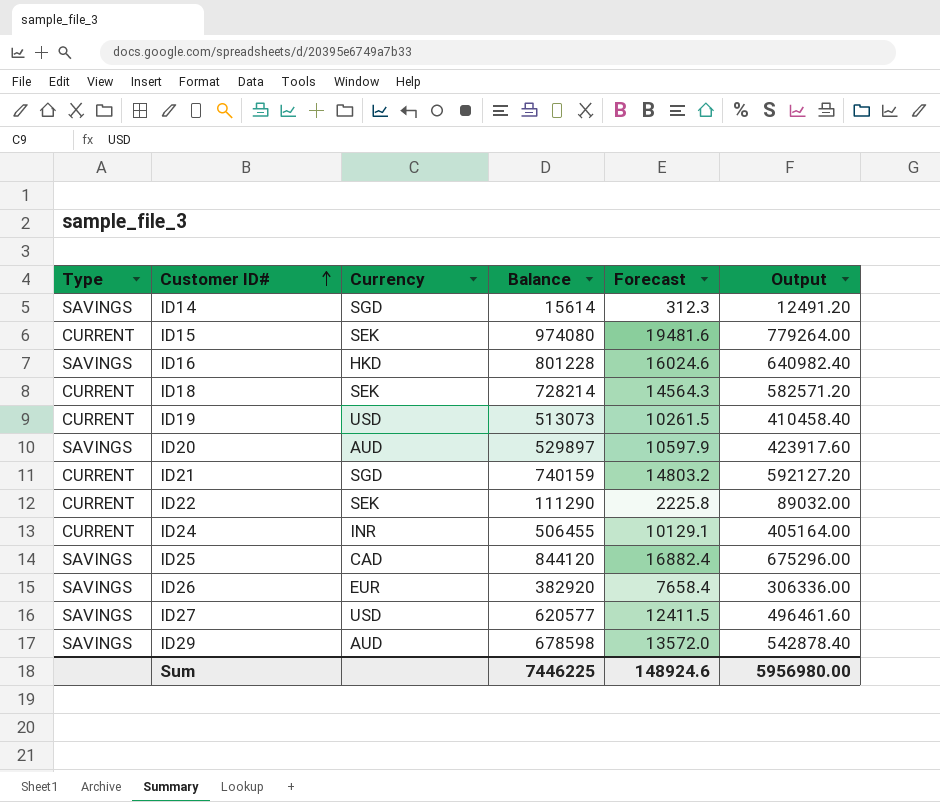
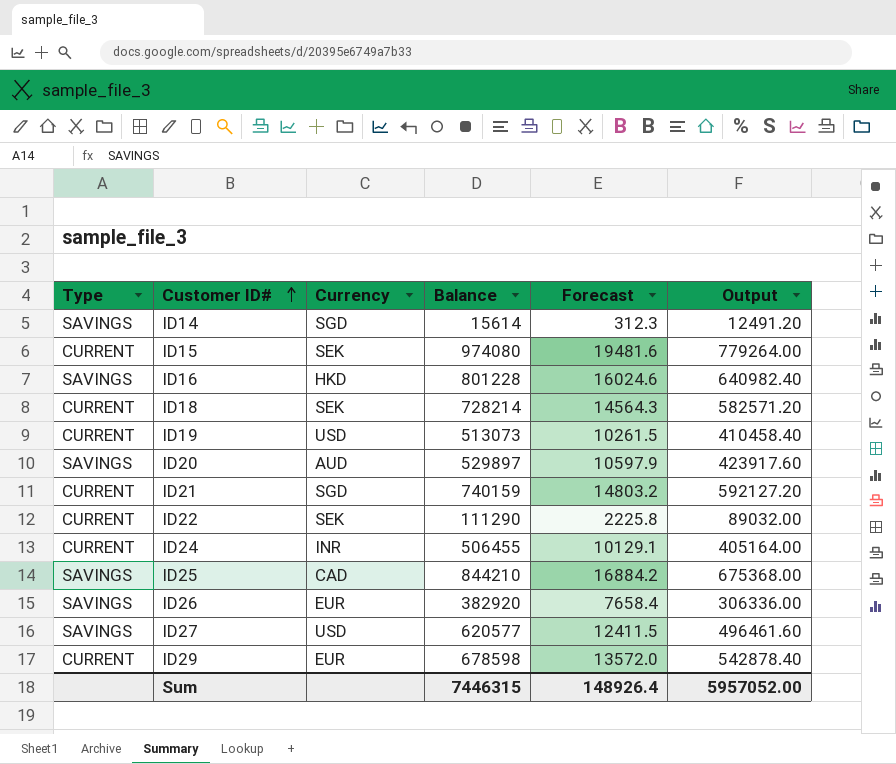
ID25 | Balance: 844120 -> 844210
ID25 | Forecast: 16882.4 -> 16884.2
ID25 | Output: 675296.00 -> 675368.00
ID29 | Type: SAVINGS -> CURRENT
ID29 | Currency: AUD -> EUR
Sum | Balance: 7446225 -> 7446315
Sum | Forecast: 148924.6 -> 148926.4
Sum | Output: 5956980.00 -> 5957052.00

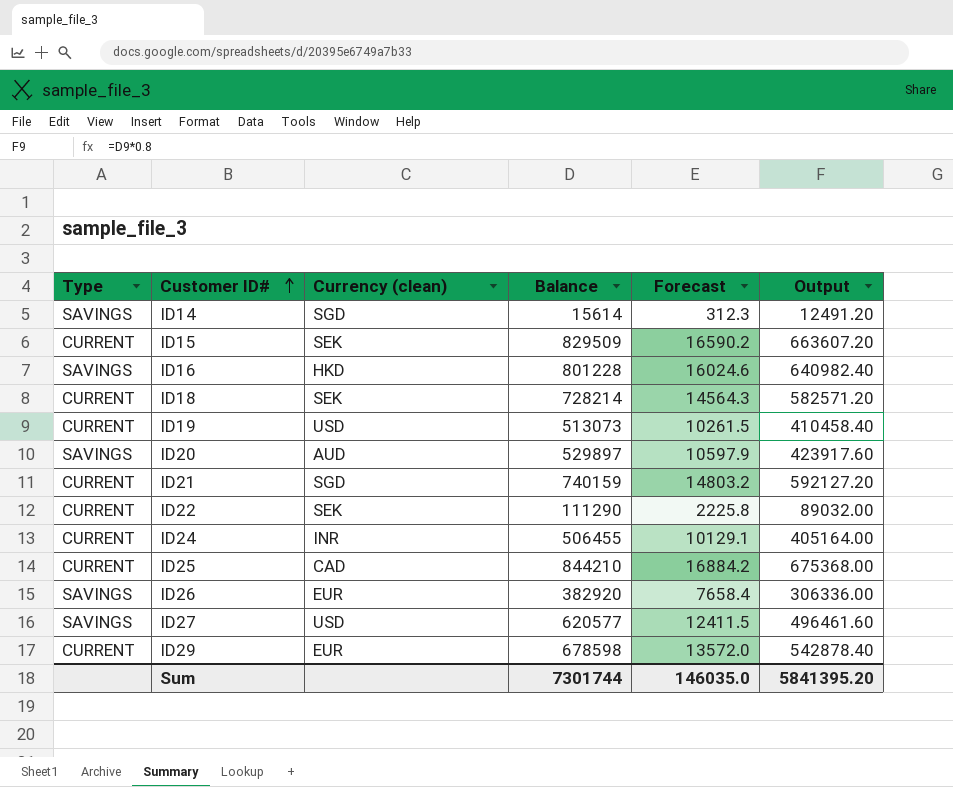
column name: Currency -> Currency (clean)
ID15 | Balance: 974080 -> 829509
ID15 | Forecast: 19481.6 -> 16590.2
ID15 | Output: 779264.00 -> 663607.20
ID25 | Type: SAVINGS -> CURRENT
Sum | Balance: 7446315 -> 7301744
Sum | Forecast: 148926.4 -> 146035.0
Sum | Output: 5957052.00 -> 5841395.20

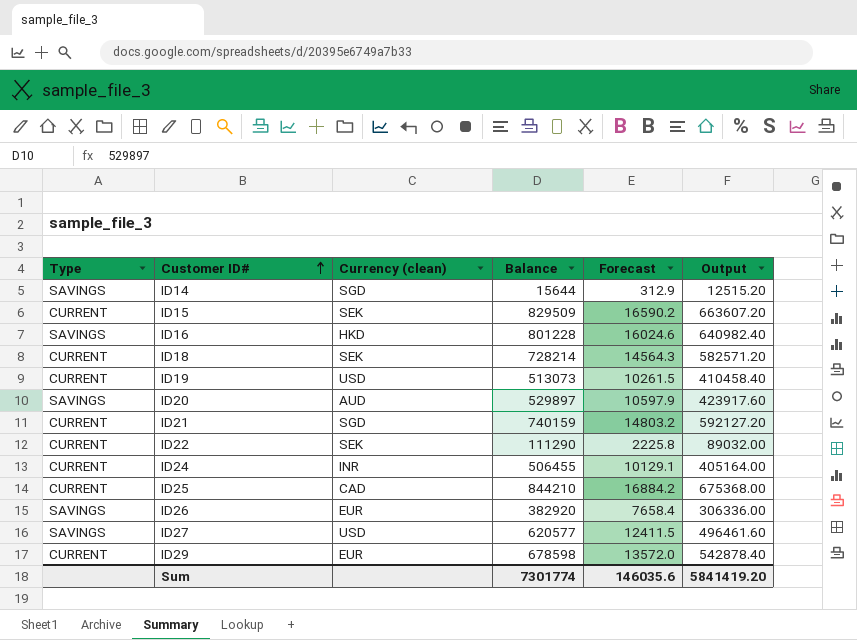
ID14 | Balance: 15614 -> 15644
ID14 | Forecast: 312.3 -> 312.9
ID14 | Output: 12491.20 -> 12515.20
Sum | Balance: 7301744 -> 7301774
Sum | Forecast: 146035.0 -> 146035.6
Sum | Output: 5841395.20 -> 5841419.20

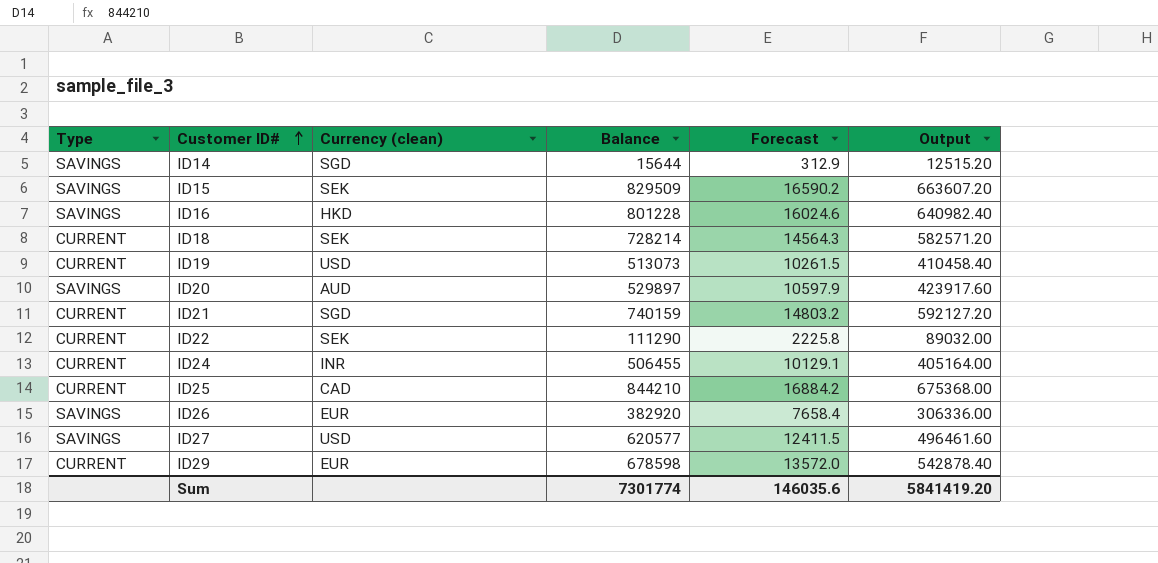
ID15 | Type: CURRENT -> SAVINGS

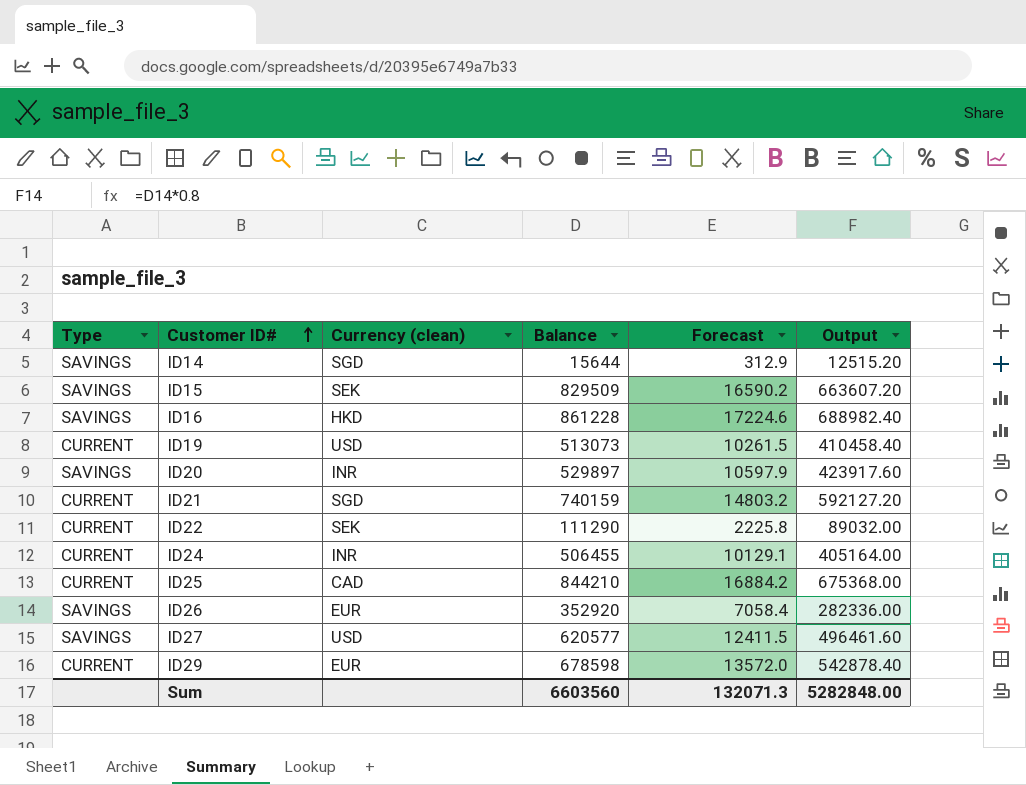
row ID18: CURRENT | SEK | 728214 | 14564.3 | 582571.20 -> none
ID16 | Balance: 801228 -> 861228
ID16 | Forecast: 16024.6 -> 17224.6
ID16 | Output: 640982.40 -> 688982.40
ID20 | Currency (clean): AUD -> INR
ID26 | Balance: 382920 -> 352920
ID26 | Forecast: 7658.4 -> 7058.4
ID26 | Output: 306336.00 -> 282336.00
Sum | Balance: 7301774 -> 6603560
Sum | Forecast: 146035.6 -> 132071.3
Sum | Output: 5841419.20 -> 5282848.00

